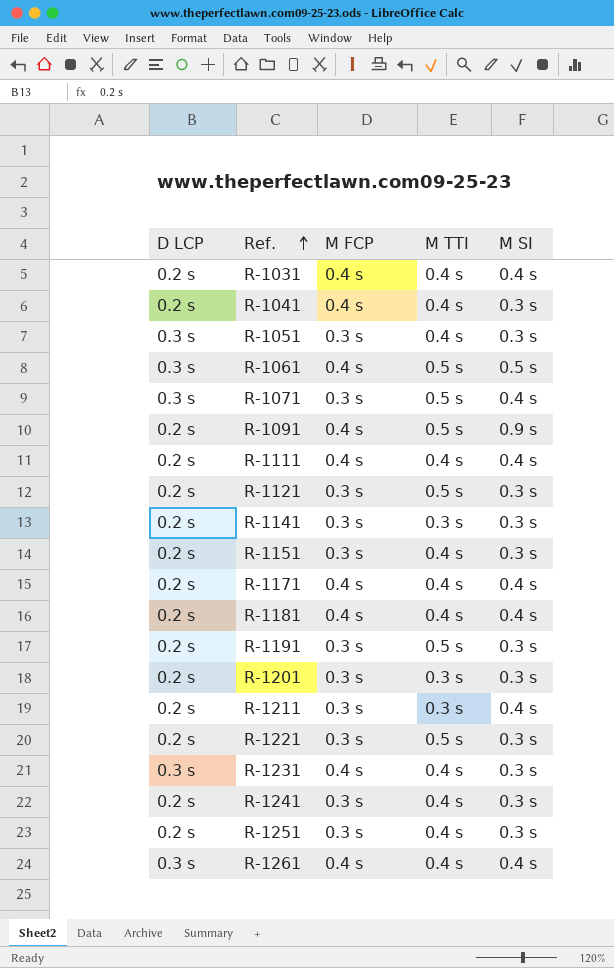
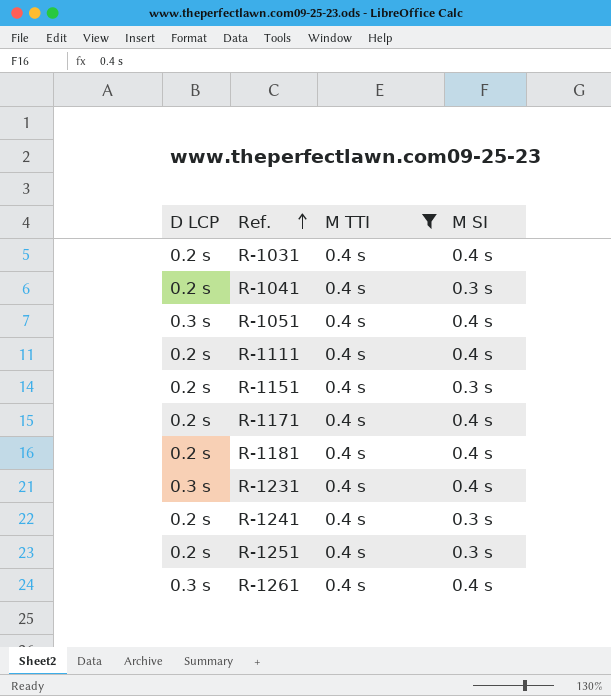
filter: none -> M TTI = 0.4 s
column M FCP | position: 3 -> none
R-1051 | M SI: 0.3 s -> 0.4 s
R-1231 | M SI: 0.3 s -> 0.4 s

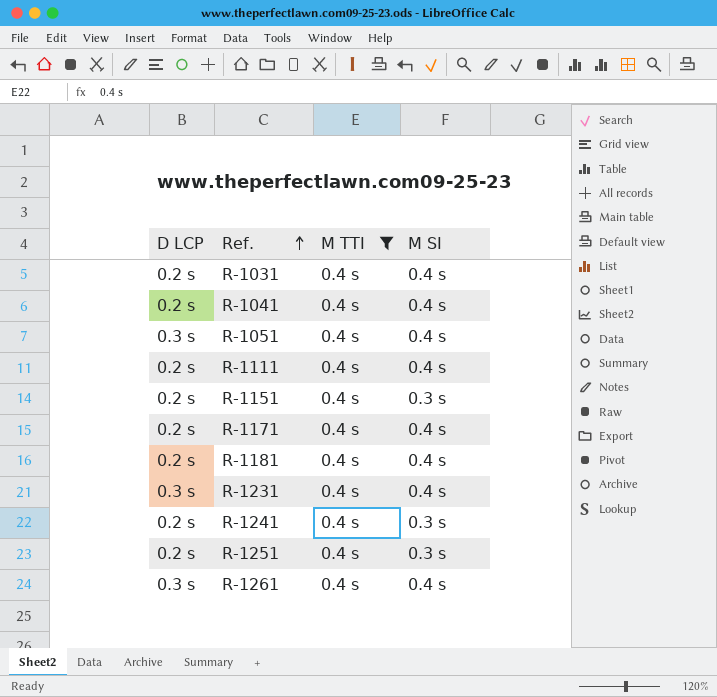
R-1041 | M SI: 0.3 s -> 0.4 s

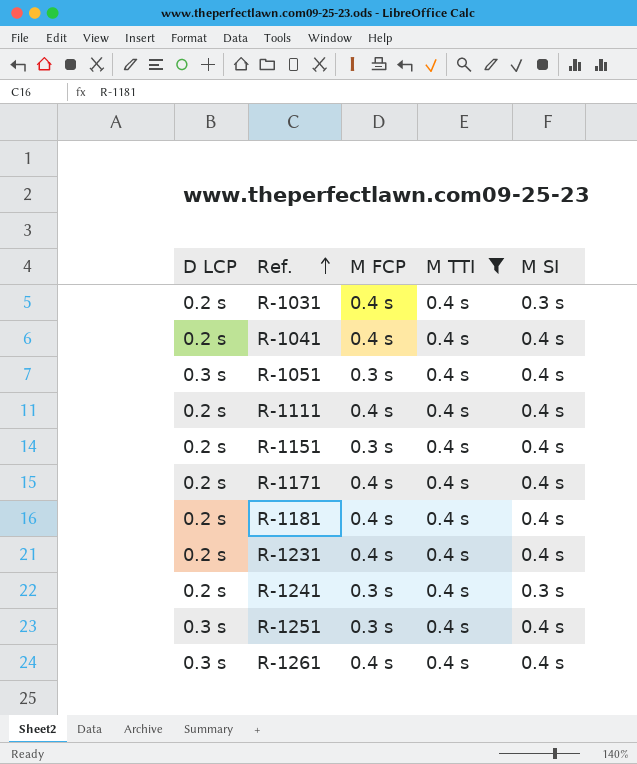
column M FCP | position: none -> 3
R-1031 | M SI: 0.4 s -> 0.3 s
R-1151 | M SI: 0.3 s -> 0.4 s
R-1231 | D LCP: 0.3 s -> 0.2 s
R-1251 | D LCP: 0.2 s -> 0.3 s
R-1251 | M SI: 0.3 s -> 0.4 s

